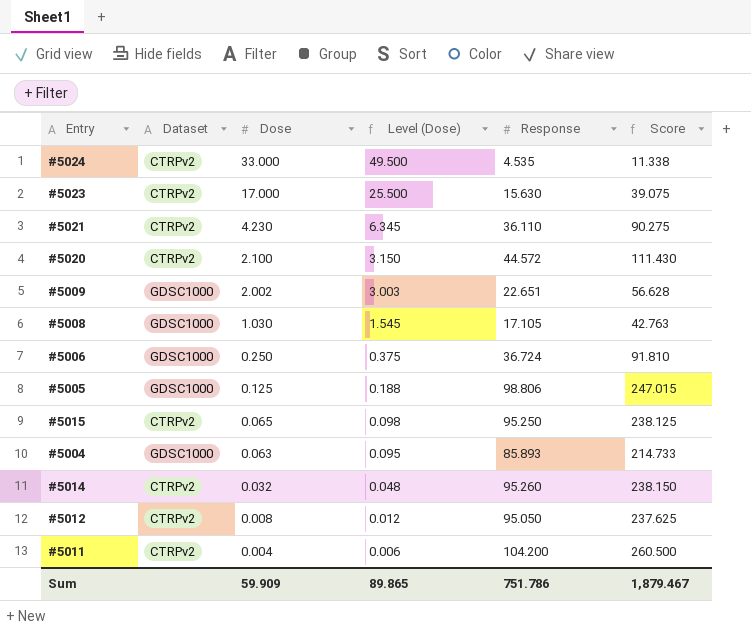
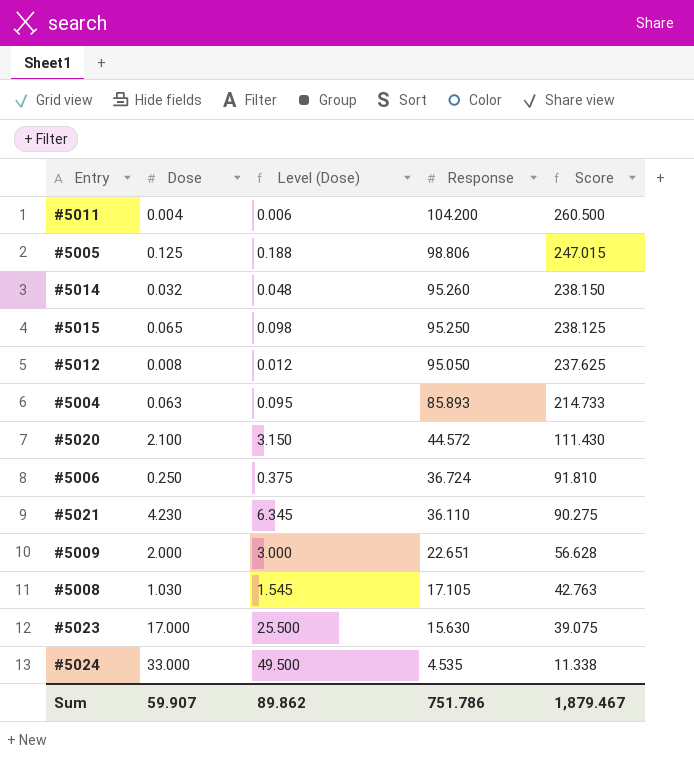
row order: Dose descending -> Response descending
column Dataset | position: 2 -> none
#5009 | Dose: 2.002 -> 2.000
#5009 | Level (Dose): 3.003 -> 3.000
Sum | Dose: 59.909 -> 59.907
Sum | Level (Dose): 89.865 -> 89.862

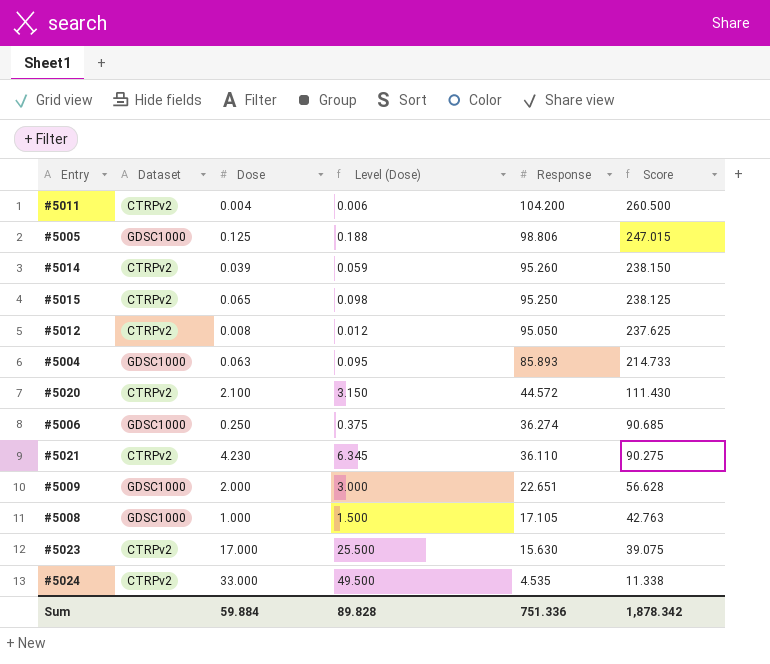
column Dataset | position: none -> 2
#5014 | Dose: 0.032 -> 0.039
#5014 | Level (Dose): 0.048 -> 0.059
#5006 | Response: 36.724 -> 36.274
#5006 | Score: 91.810 -> 90.685
#5008 | Dose: 1.030 -> 1.000
#5008 | Level (Dose): 1.545 -> 1.500
Sum | Dose: 59.907 -> 59.884
Sum | Level (Dose): 89.862 -> 89.828
Sum | Response: 751.786 -> 751.336
Sum | Score: 1,879.467 -> 1,878.342

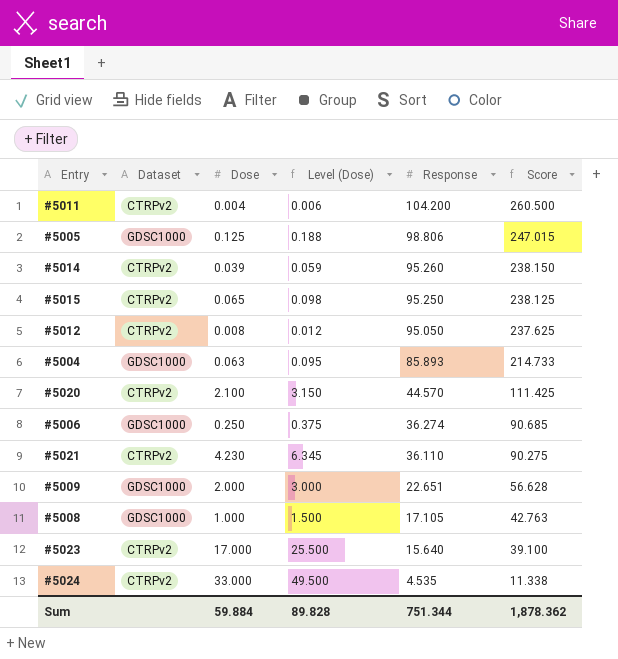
#5020 | Response: 44.572 -> 44.570
#5020 | Score: 111.430 -> 111.425
#5023 | Response: 15.630 -> 15.640
#5023 | Score: 39.075 -> 39.100
Sum | Response: 751.336 -> 751.344
Sum | Score: 1,878.342 -> 1,878.362

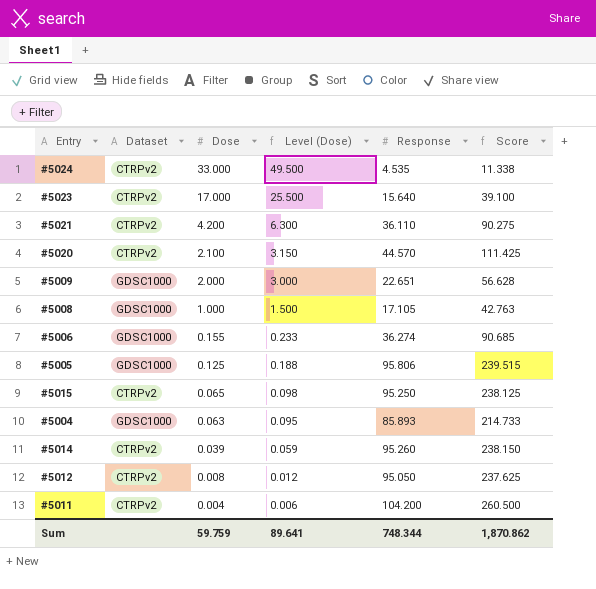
row order: Response descending -> Dose descending
#5021 | Dose: 4.230 -> 4.200
#5021 | Level (Dose): 6.345 -> 6.300
#5006 | Dose: 0.250 -> 0.155
#5006 | Level (Dose): 0.375 -> 0.233
#5005 | Response: 98.806 -> 95.806
#5005 | Score: 247.015 -> 239.515
Sum | Dose: 59.884 -> 59.759
Sum | Level (Dose): 89.828 -> 89.641
Sum | Response: 751.344 -> 748.344
Sum | Score: 1,878.362 -> 1,870.862

